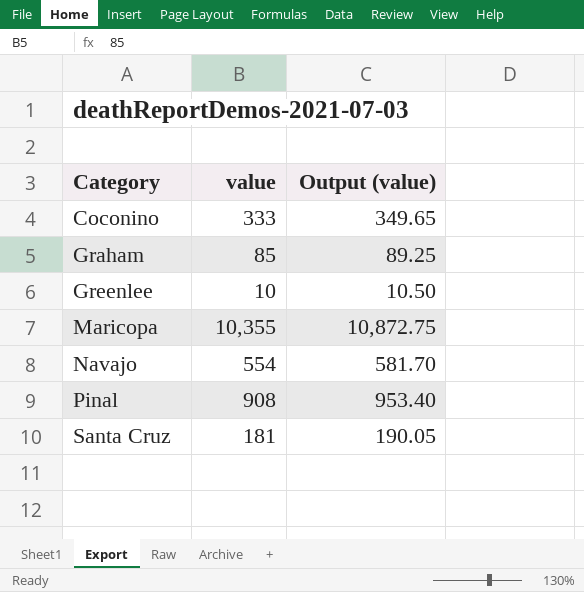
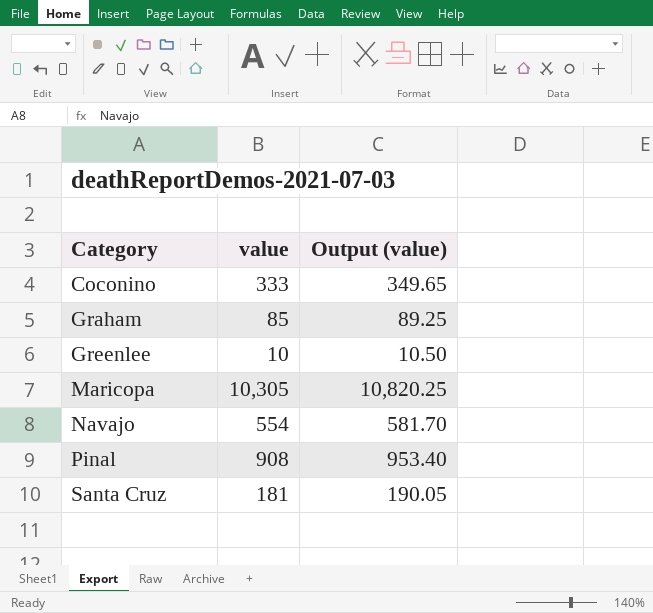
Maricopa | value: 10,355 -> 10,305
Maricopa | Output (value): 10,872.75 -> 10,820.25

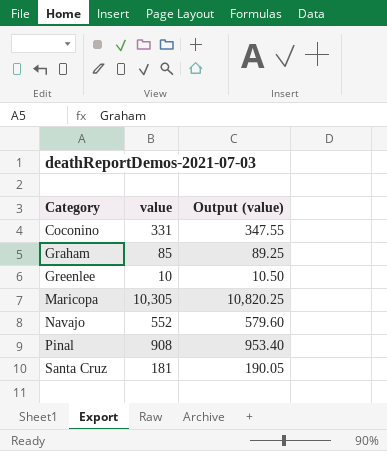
Coconino | value: 333 -> 331
Coconino | Output (value): 349.65 -> 347.55
Navajo | value: 554 -> 552
Navajo | Output (value): 581.70 -> 579.60

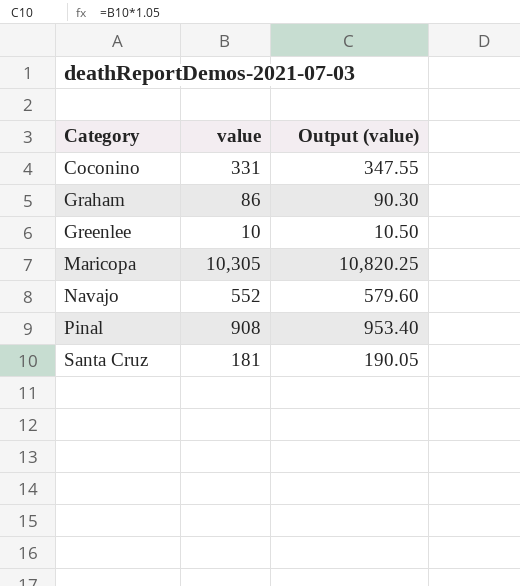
Graham | value: 85 -> 86
Graham | Output (value): 89.25 -> 90.30

